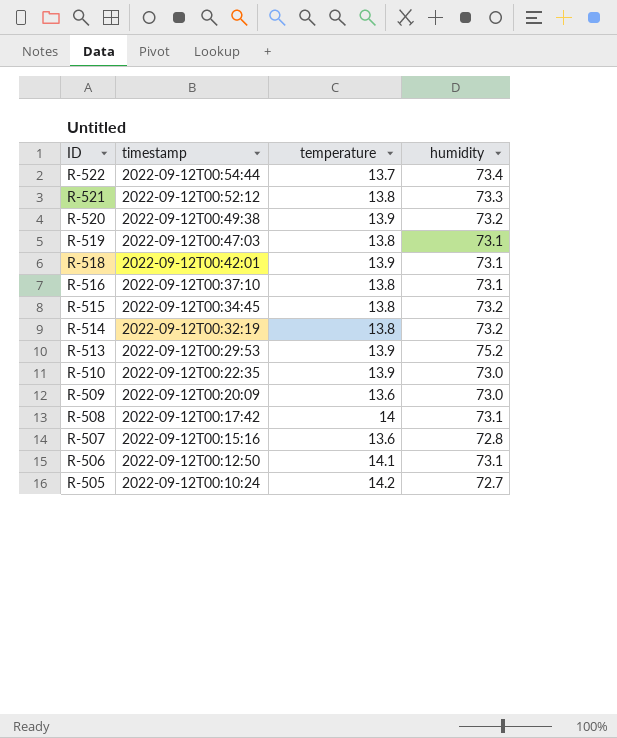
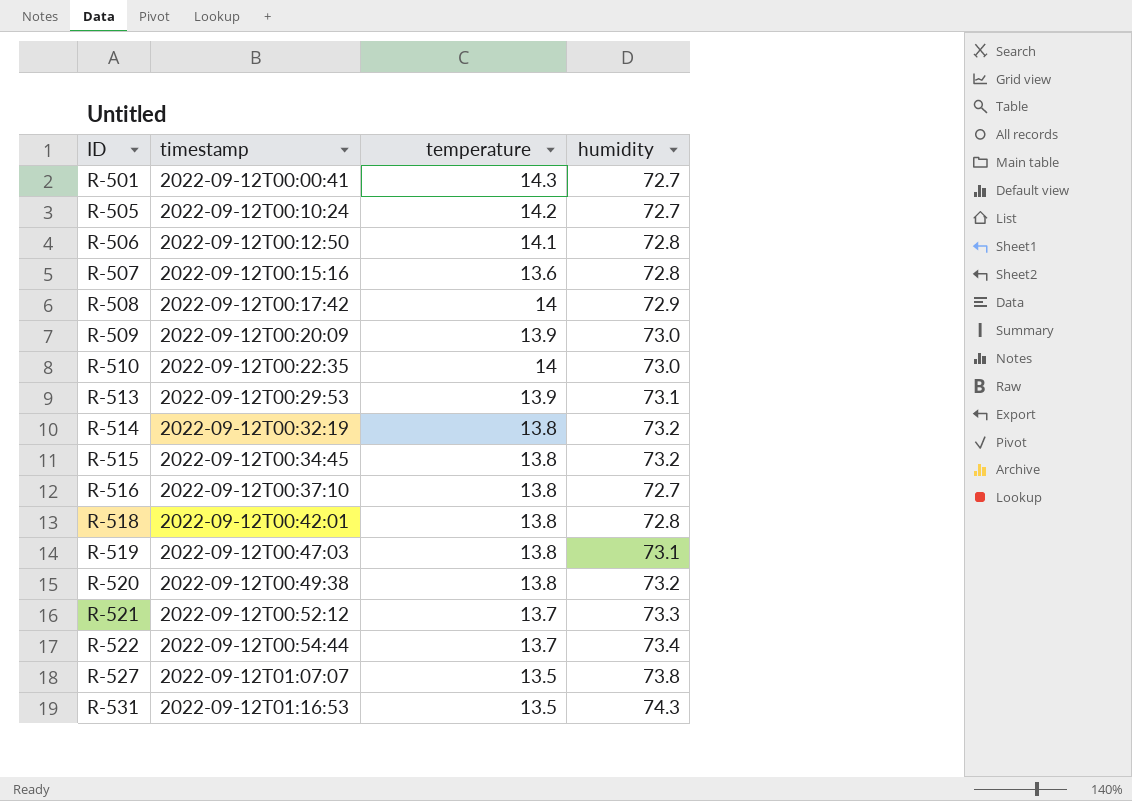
row order: ID descending -> ID ascending
row R-501: none -> 2022-09-12T00:00:41 | 14.3 | 72.7
R-506 | humidity: 73.1 -> 72.8
R-508 | humidity: 73.1 -> 72.9
R-509 | temperature: 13.6 -> 13.9
R-510 | temperature: 13.9 -> 14
R-513 | humidity: 75.2 -> 73.1
R-516 | humidity: 73.1 -> 72.7
R-518 | temperature: 13.9 -> 13.8
R-518 | humidity: 73.1 -> 72.8
R-520 | temperature: 13.9 -> 13.8
R-521 | temperature: 13.8 -> 13.7
row R-527: none -> 2022-09-12T01:07:07 | 13.5 | 73.8
row R-531: none -> 2022-09-12T01:16:53 | 13.5 | 74.3

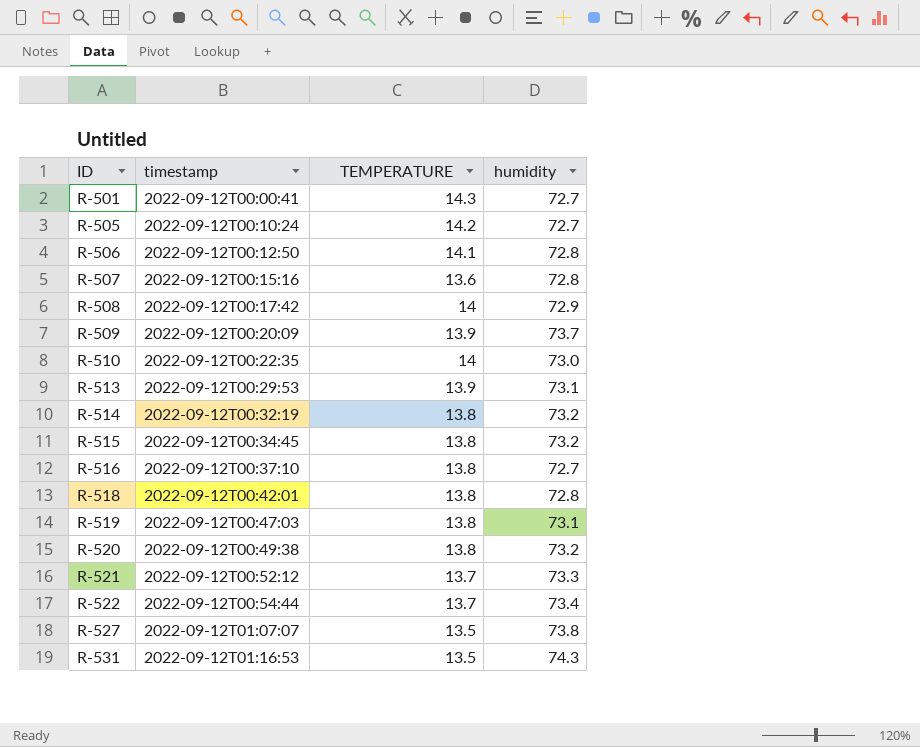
column name: temperature -> TEMPERATURE
R-509 | humidity: 73.0 -> 73.7

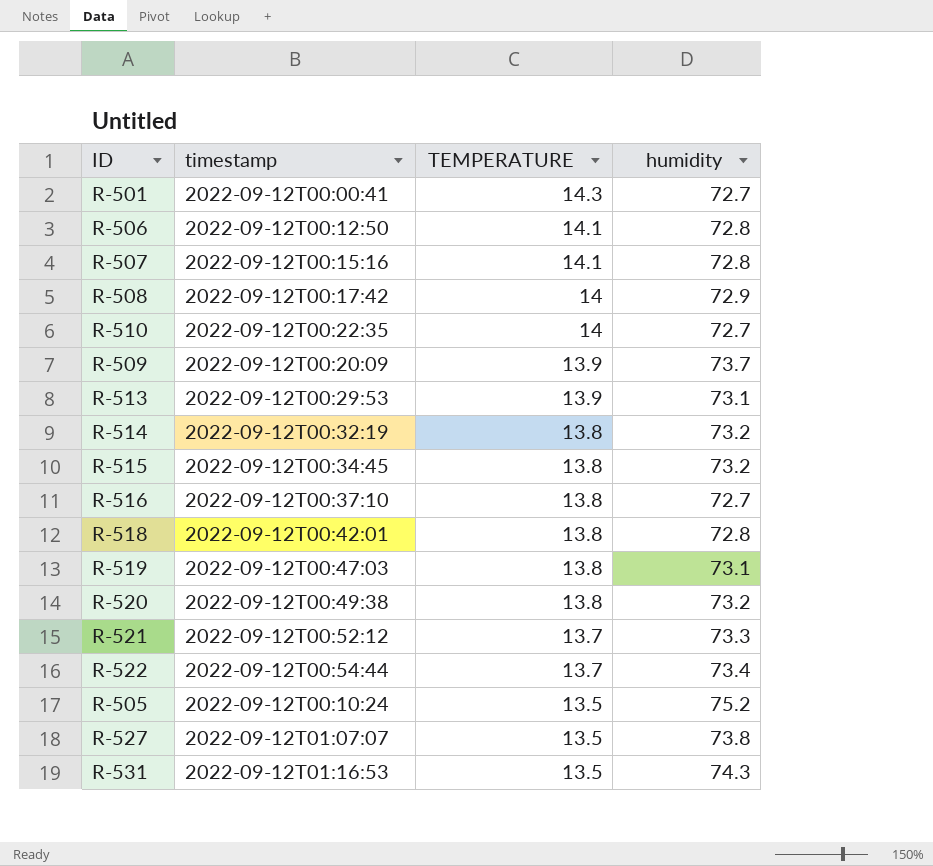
row order: ID ascending -> TEMPERATURE descending
R-507 | TEMPERATURE: 13.6 -> 14.1
R-510 | humidity: 73.0 -> 72.7
R-505 | TEMPERATURE: 14.2 -> 13.5
R-505 | humidity: 72.7 -> 75.2

